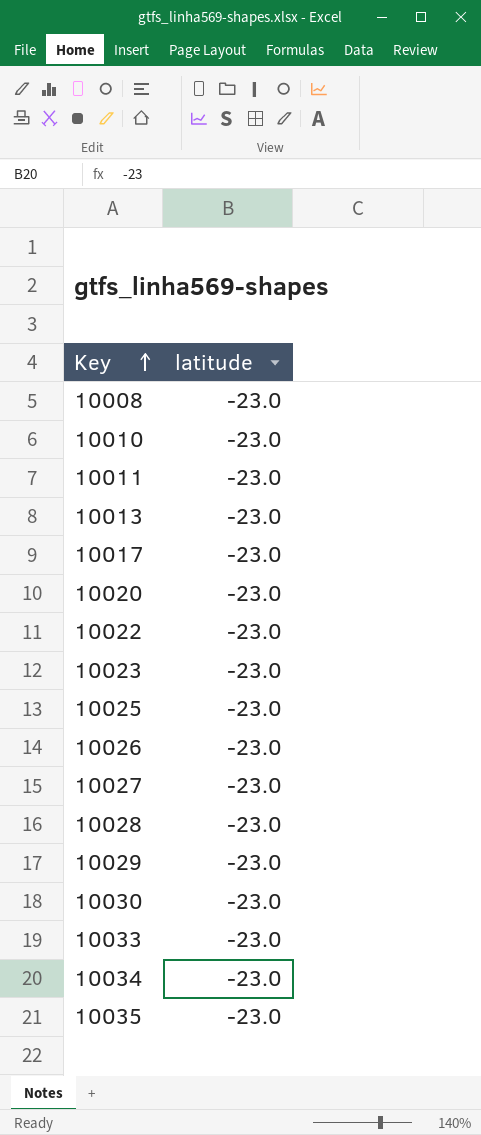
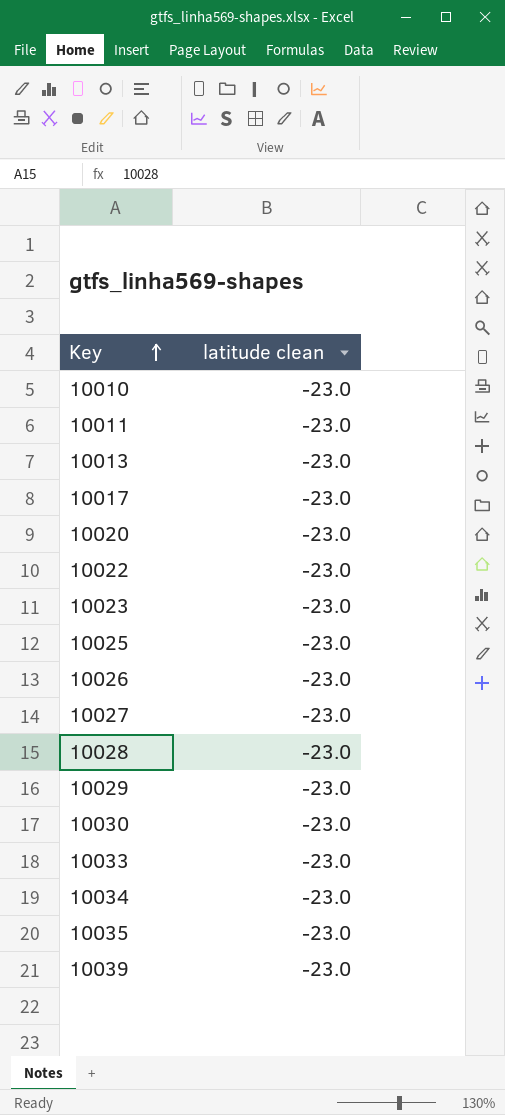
column name: latitude -> latitude clean
row 10008: -23.0 -> none
row 10039: none -> -23.0

